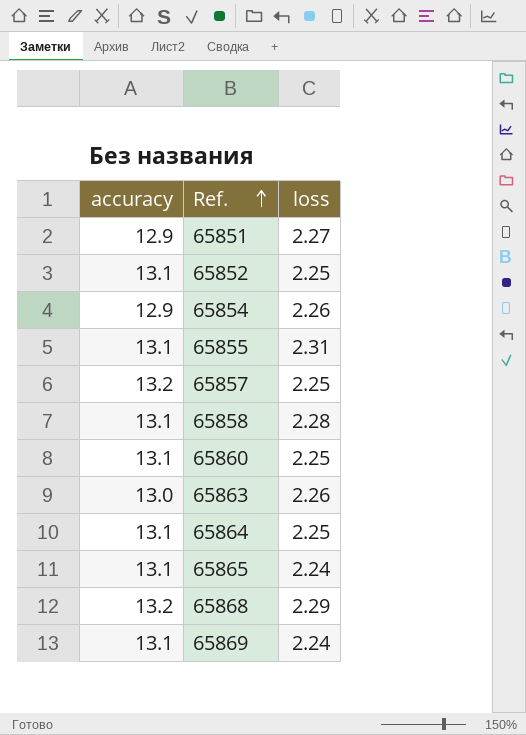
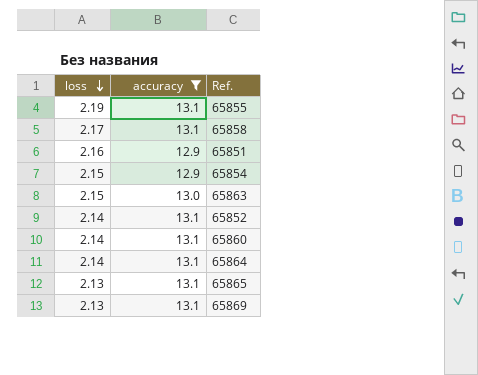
filter: none -> accuracy != 13.2
row order: Ref. ascending -> loss descending
column loss | position: 3 -> 1
65855 | loss: 2.31 -> 2.19
65858 | loss: 2.28 -> 2.17
65851 | loss: 2.27 -> 2.16
65854 | loss: 2.26 -> 2.15
65863 | loss: 2.26 -> 2.15
65852 | loss: 2.25 -> 2.14
65860 | loss: 2.25 -> 2.14
65864 | loss: 2.25 -> 2.14
65865 | loss: 2.24 -> 2.13
65869 | loss: 2.24 -> 2.13

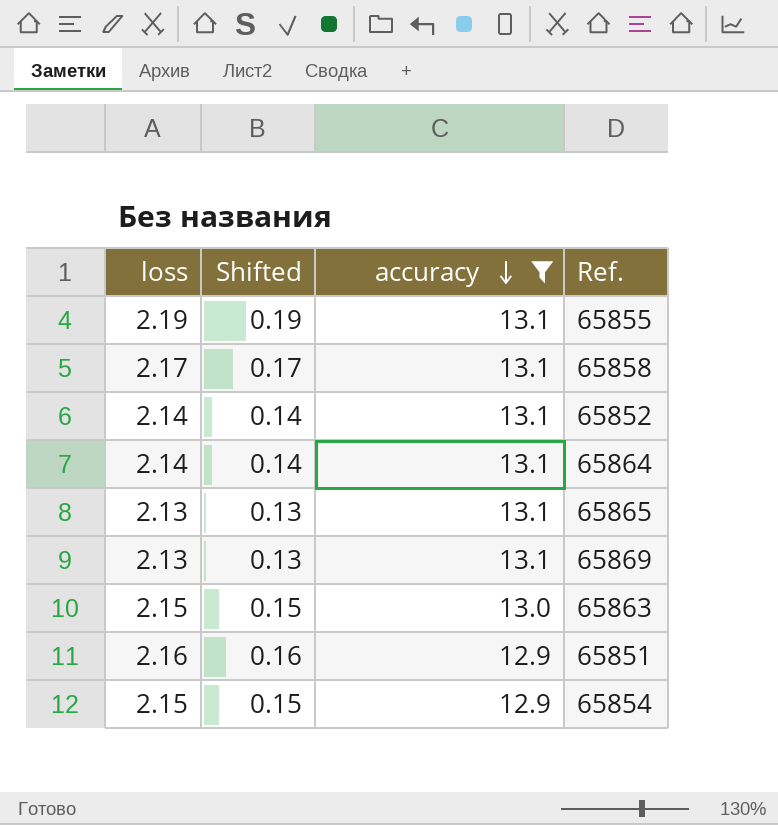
row order: loss descending -> accuracy descending
column Shifted | formula: none -> [loss] - 2
row 65860: 2.14 | 13.1 -> none

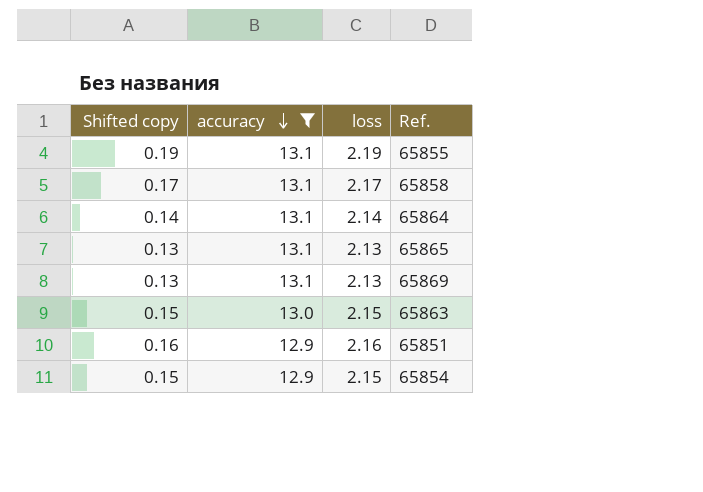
column name: Shifted -> Shifted copy
column loss | position: 1 -> 3
row 65852: 2.14 | 0.14 | 13.1 -> none

